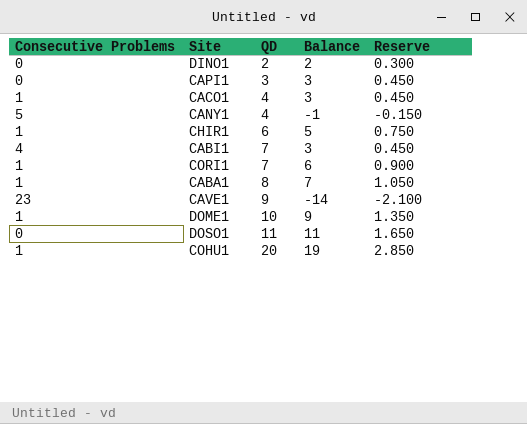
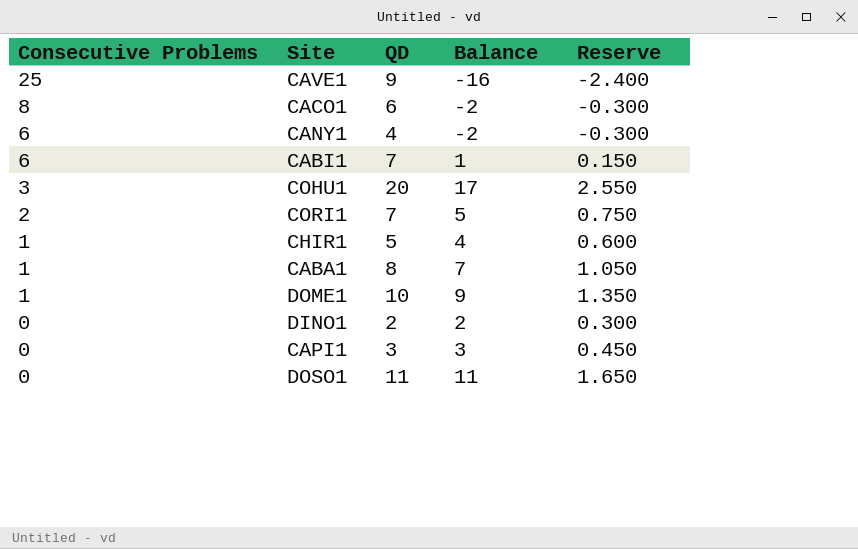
row order: QD ascending -> Consecutive Problems descending
CAVE1 | Consecutive Problems: 23 -> 25
CAVE1 | Balance: -14 -> -16
CAVE1 | Reserve: -2.100 -> -2.400
CACO1 | Consecutive Problems: 1 -> 8
CACO1 | QD: 4 -> 6
CACO1 | Balance: 3 -> -2
CACO1 | Reserve: 0.450 -> -0.300
CANY1 | Consecutive Problems: 5 -> 6
CANY1 | Balance: -1 -> -2
CANY1 | Reserve: -0.150 -> -0.300
CABI1 | Consecutive Problems: 4 -> 6
CABI1 | Balance: 3 -> 1
CABI1 | Reserve: 0.450 -> 0.150
COHU1 | Consecutive Problems: 1 -> 3
COHU1 | Balance: 19 -> 17
COHU1 | Reserve: 2.850 -> 2.550
CORI1 | Consecutive Problems: 1 -> 2
CORI1 | Balance: 6 -> 5
CORI1 | Reserve: 0.900 -> 0.750
CHIR1 | QD: 6 -> 5
CHIR1 | Balance: 5 -> 4
CHIR1 | Reserve: 0.750 -> 0.600

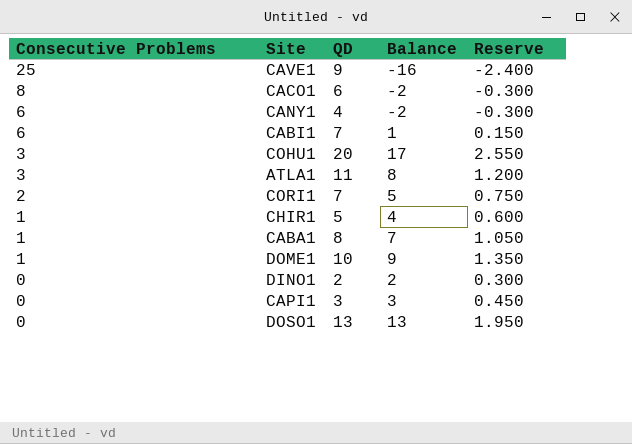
row ATLA1: none -> 3 | 11 | 8 | 1.200
DOSO1 | QD: 11 -> 13
DOSO1 | Balance: 11 -> 13
DOSO1 | Reserve: 1.650 -> 1.950

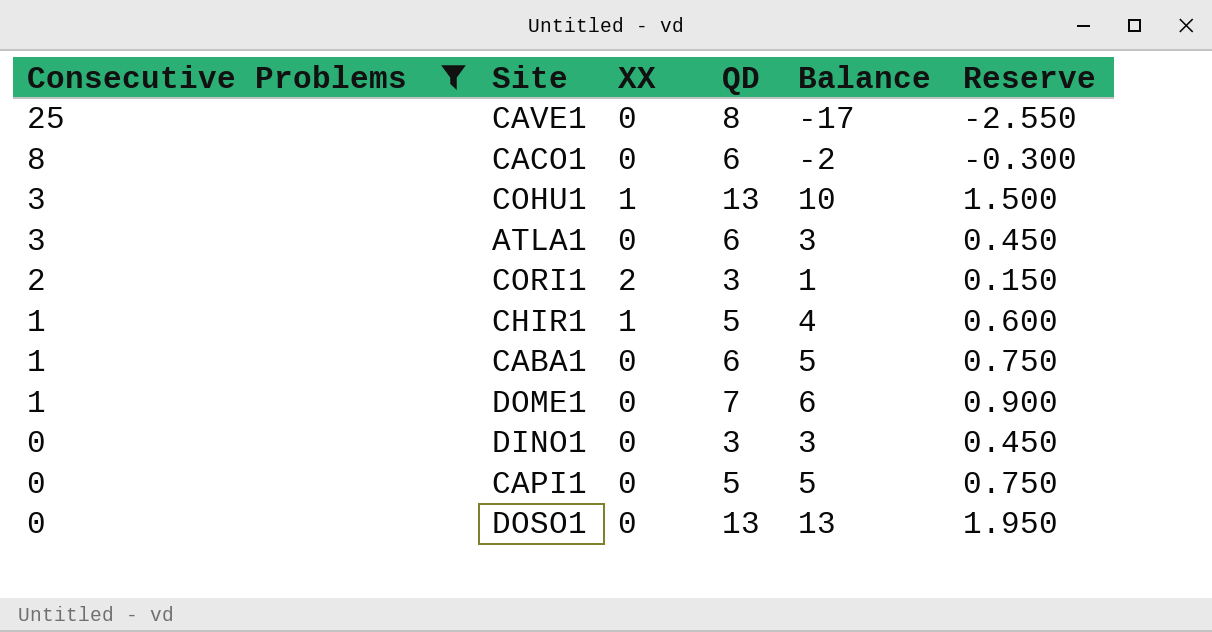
filter: none -> Consecutive Problems != 6
column XX | position: none -> 3
CAVE1 | QD: 9 -> 8
CAVE1 | Balance: -16 -> -17
CAVE1 | Reserve: -2.400 -> -2.550
COHU1 | QD: 20 -> 13
COHU1 | Balance: 17 -> 10
COHU1 | Reserve: 2.550 -> 1.500
ATLA1 | QD: 11 -> 6
ATLA1 | Balance: 8 -> 3
ATLA1 | Reserve: 1.200 -> 0.450
CORI1 | QD: 7 -> 3
CORI1 | Balance: 5 -> 1
CORI1 | Reserve: 0.750 -> 0.150
CABA1 | QD: 8 -> 6
CABA1 | Balance: 7 -> 5
CABA1 | Reserve: 1.050 -> 0.750
DOME1 | QD: 10 -> 7
DOME1 | Balance: 9 -> 6
DOME1 | Reserve: 1.350 -> 0.900
DINO1 | QD: 2 -> 3
DINO1 | Balance: 2 -> 3
DINO1 | Reserve: 0.300 -> 0.450
CAPI1 | QD: 3 -> 5
CAPI1 | Balance: 3 -> 5
CAPI1 | Reserve: 0.450 -> 0.750

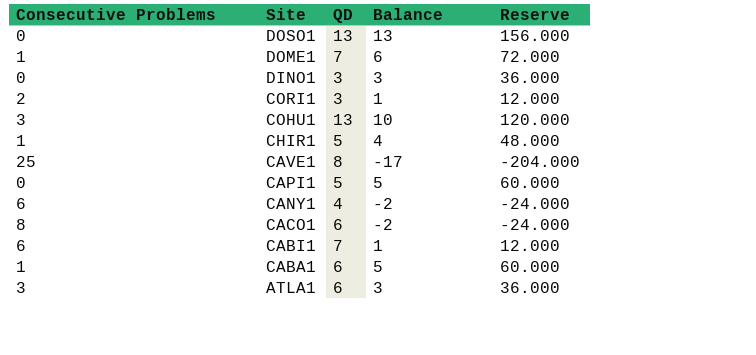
filter: Consecutive Problems != 6 -> none
row order: Consecutive Problems descending -> Site descending
column XX | position: 3 -> none
column Reserve | formula: [Balance] * 0.15 -> [Balance] * 12

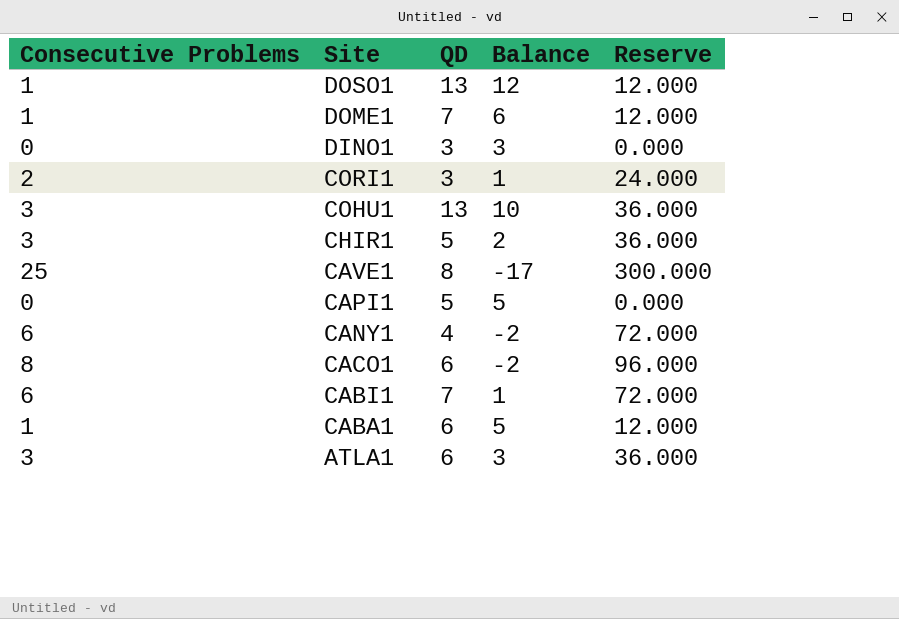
column Reserve | formula: [Balance] * 12 -> [Consecutive Problems] * 12
DOSO1 | Consecutive Problems: 0 -> 1
DOSO1 | Balance: 13 -> 12
CHIR1 | Consecutive Problems: 1 -> 3
CHIR1 | Balance: 4 -> 2

